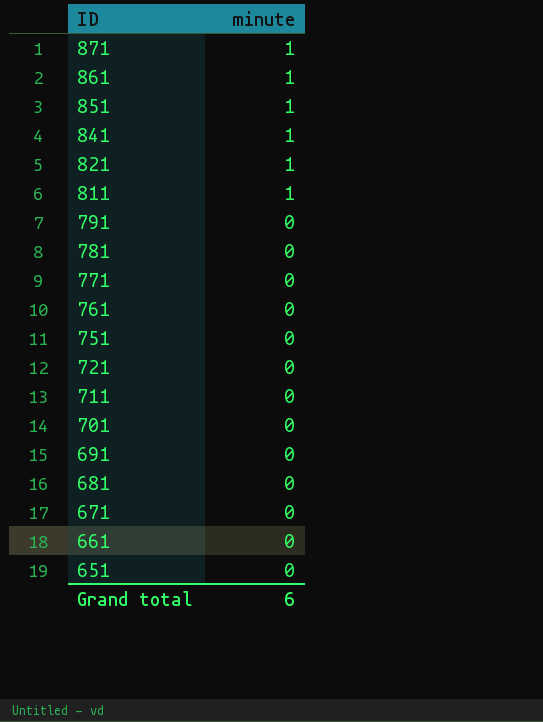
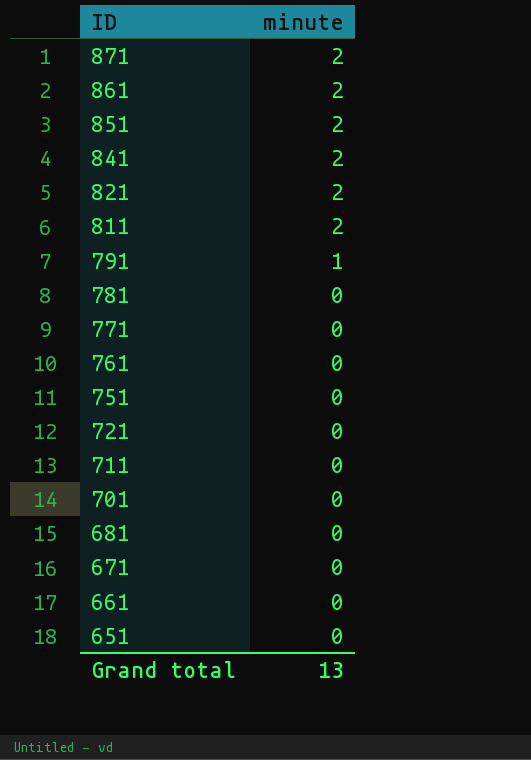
row 691: 0 -> none
871 | minute: 1 -> 2
861 | minute: 1 -> 2
851 | minute: 1 -> 2
841 | minute: 1 -> 2
821 | minute: 1 -> 2
811 | minute: 1 -> 2
791 | minute: 0 -> 1
Grand total | minute: 6 -> 13

